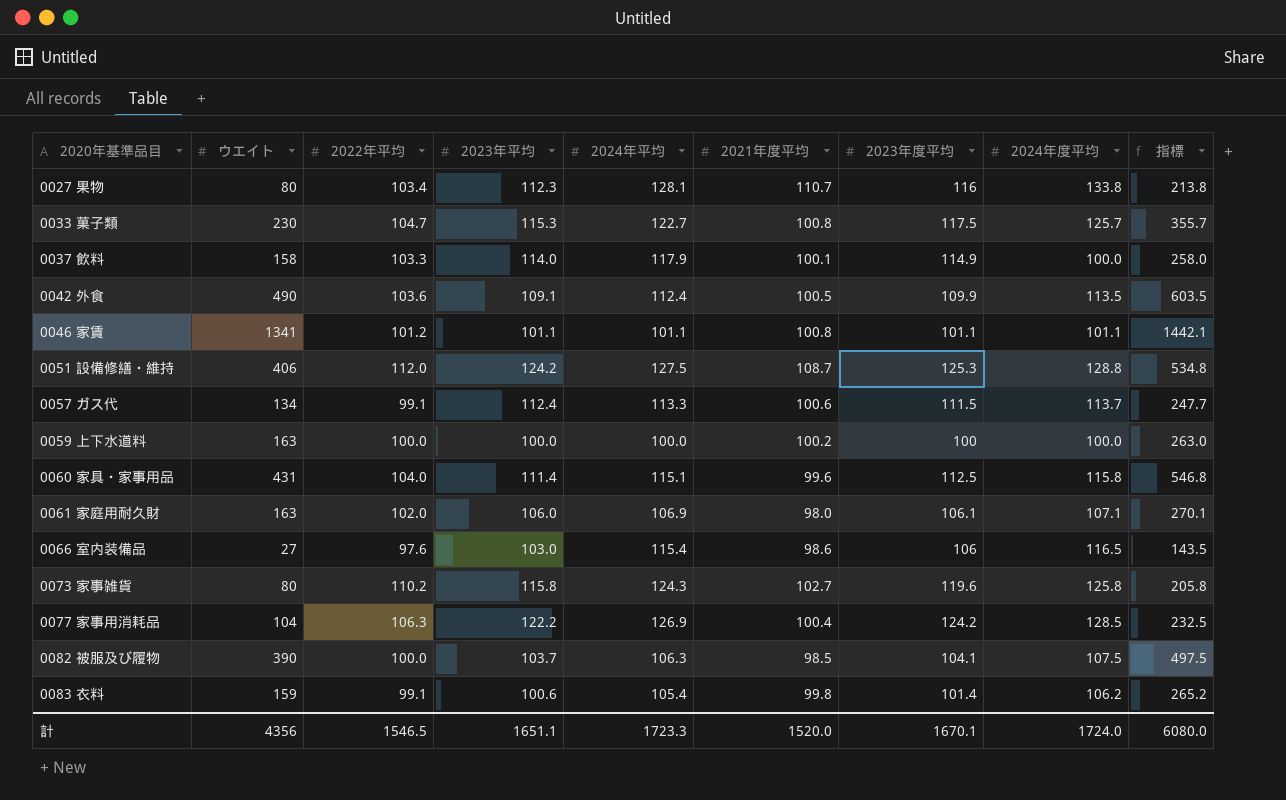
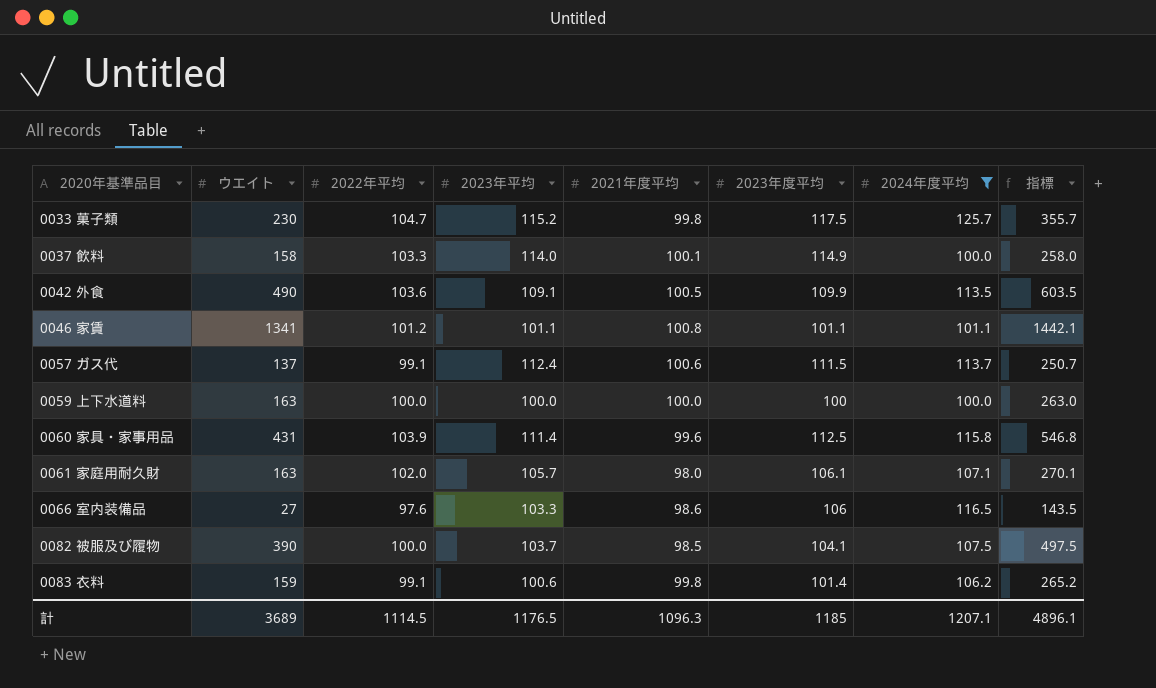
filter: none -> 2024年度平均 <= 125.7
column 2024年平均 | position: 5 -> none
0033 菓子類 | 2023年平均: 115.3 -> 115.2
0033 菓子類 | 2021年度平均: 100.8 -> 99.8
0057 ガス代 | ウエイト: 134 -> 137
0057 ガス代 | 指標: 247.7 -> 250.7
0059 上下水道料 | 2021年度平均: 100.2 -> 100.0
0060 家具・家事用品 | 2022年平均: 104.0 -> 103.9
0061 家庭用耐久財 | 2023年平均: 106.0 -> 105.7
0066 室内装備品 | 2023年平均: 103.0 -> 103.3
計 | ウエイト: 4356 -> 3689
計 | 2022年平均: 1546.5 -> 1114.5
計 | 2023年平均: 1651.1 -> 1176.5
計 | 2021年度平均: 1520.0 -> 1096.3
計 | 2023年度平均: 1670.1 -> 1185
計 | 2024年度平均: 1724.0 -> 1207.1
計 | 指標: 6080.0 -> 4896.1

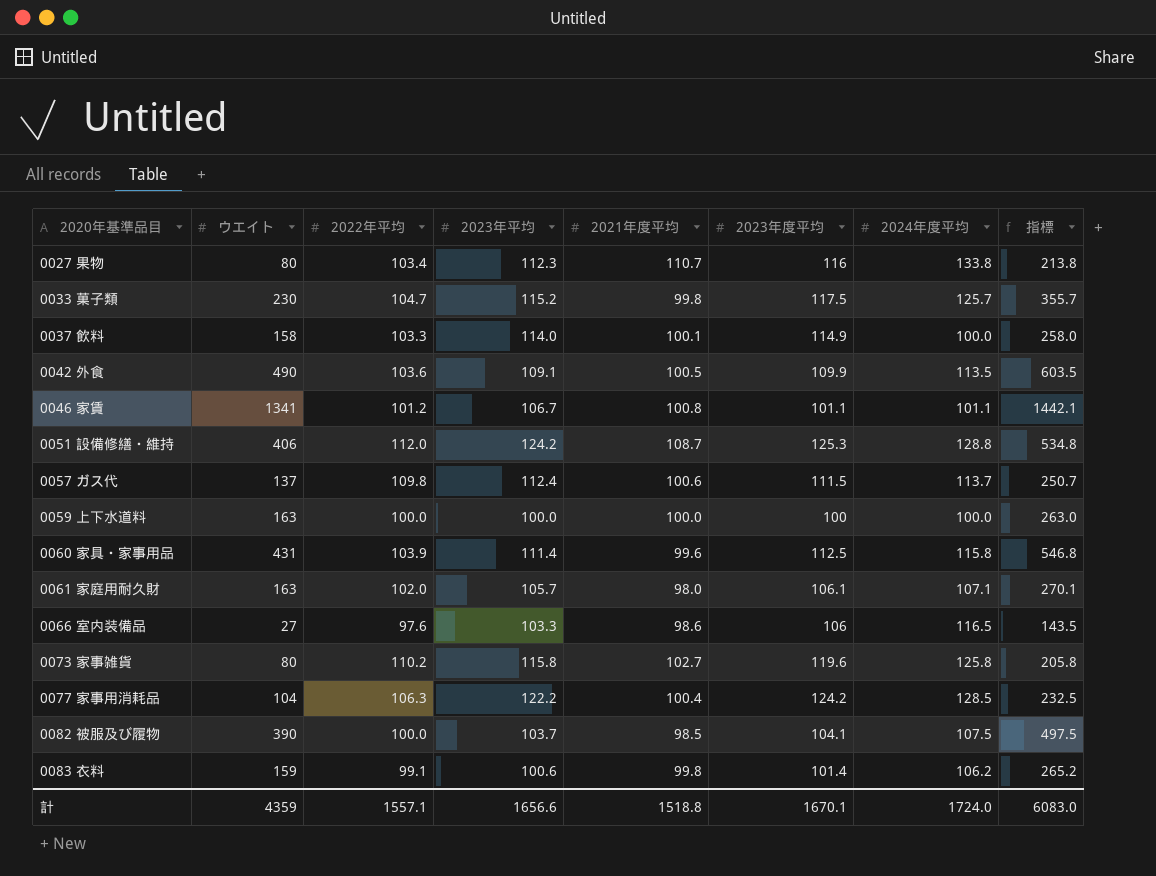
filter: 2024年度平均 <= 125.7 -> none
0046 家賃 | 2023年平均: 101.1 -> 106.7
0057 ガス代 | 2022年平均: 99.1 -> 109.8
計 | ウエイト: 3689 -> 4359
計 | 2022年平均: 1114.5 -> 1557.1
計 | 2023年平均: 1176.5 -> 1656.6
計 | 2021年度平均: 1096.3 -> 1518.8
計 | 2023年度平均: 1185 -> 1670.1
計 | 2024年度平均: 1207.1 -> 1724.0
計 | 指標: 4896.1 -> 6083.0

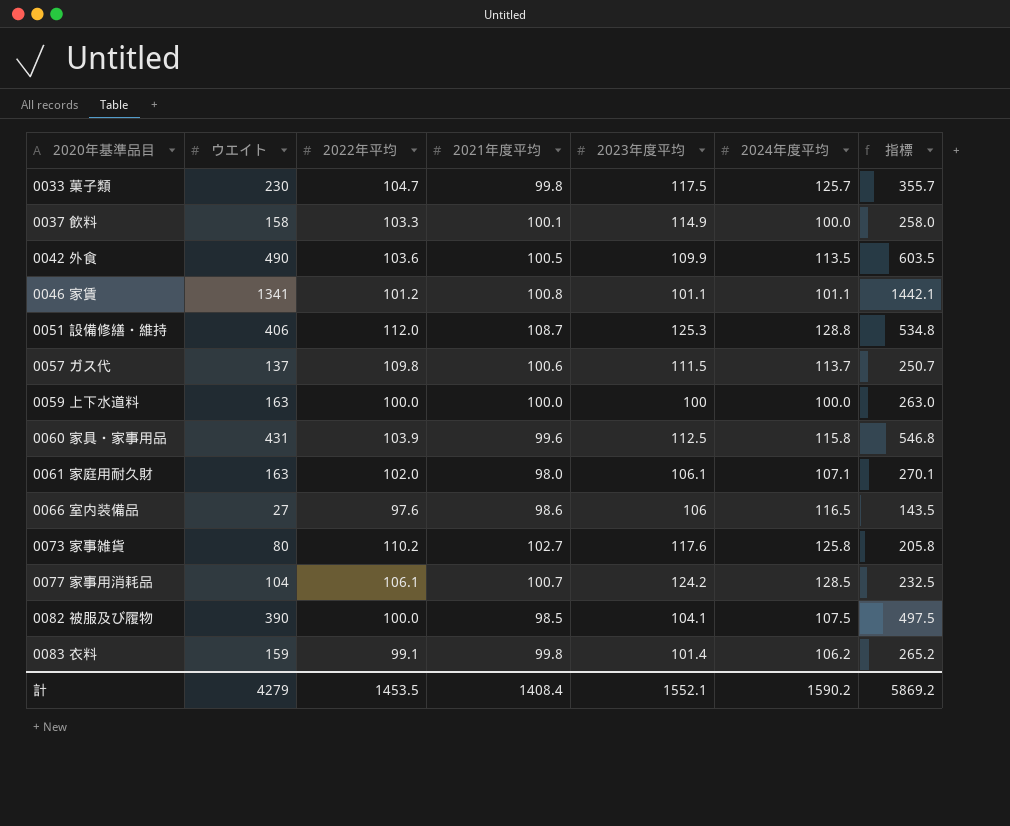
column 2023年平均 | position: 4 -> none
row 0027 果物: 80 | 103.4 | 112.3 | 110.7 | 116 | 133.8 | 213.8 -> none
0073 家事雑貨 | 2023年度平均: 119.6 -> 117.6
0077 家事用消耗品 | 2022年平均: 106.3 -> 106.1
0077 家事用消耗品 | 2021年度平均: 100.4 -> 100.7
計 | ウエイト: 4359 -> 4279
計 | 2022年平均: 1557.1 -> 1453.5
計 | 2021年度平均: 1518.8 -> 1408.4
計 | 2023年度平均: 1670.1 -> 1552.1
計 | 2024年度平均: 1724.0 -> 1590.2
計 | 指標: 6083.0 -> 5869.2

